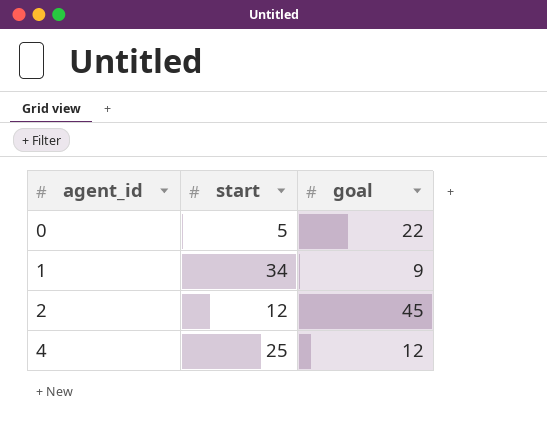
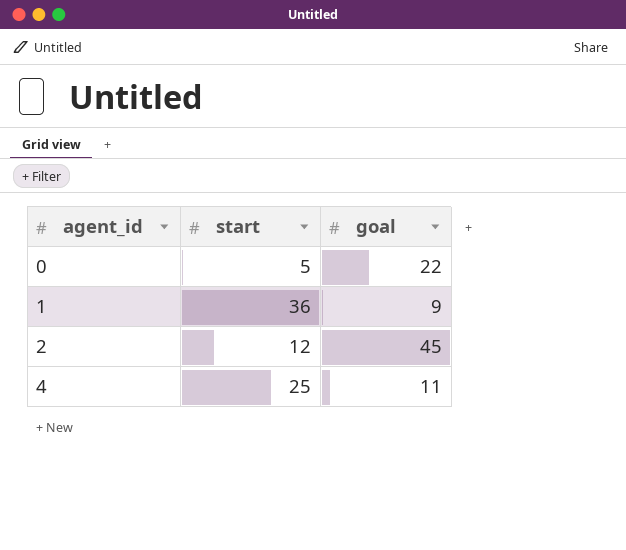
1 | start: 34 -> 36
4 | goal: 12 -> 11

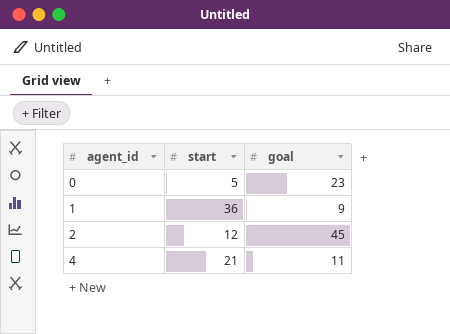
0 | goal: 22 -> 23
4 | start: 25 -> 21

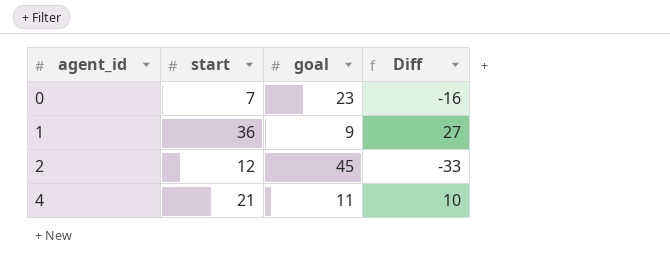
column Diff | formula: none -> [start] - [goal]
0 | start: 5 -> 7

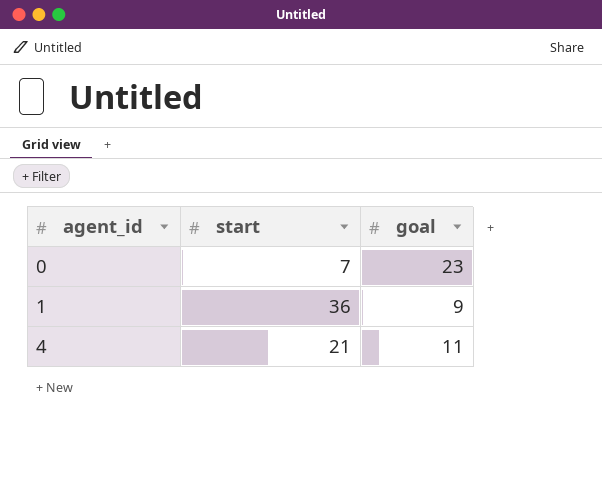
column Diff | formula: [start] - [goal] -> none
row 2: 12 | 45 | -33 -> none

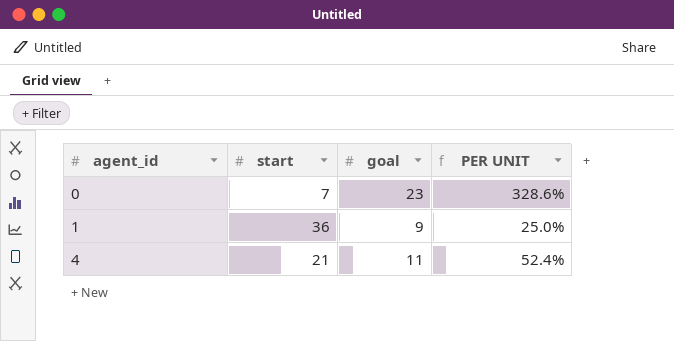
column PER UNIT | formula: none -> [goal] / [start]

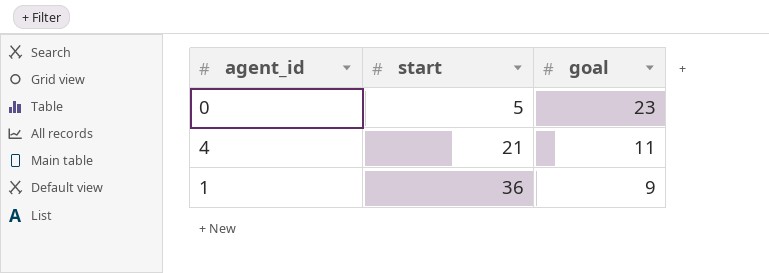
row order: agent_id ascending -> start ascending
column PER UNIT | formula: [goal] / [start] -> none
0 | start: 7 -> 5

